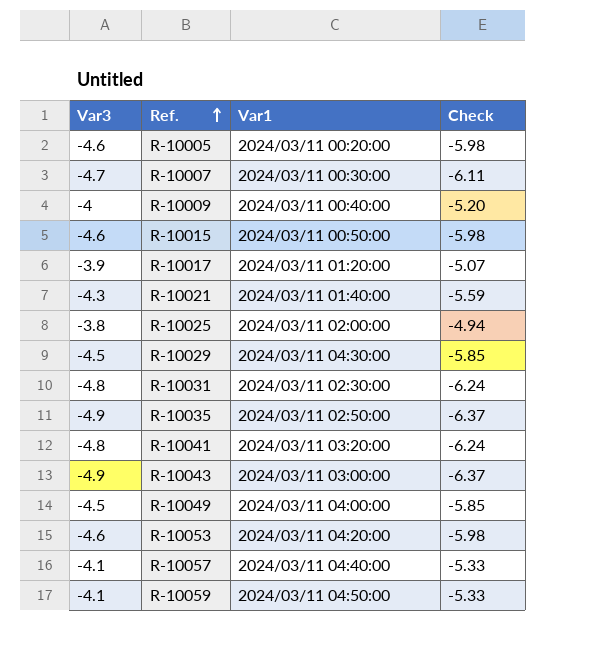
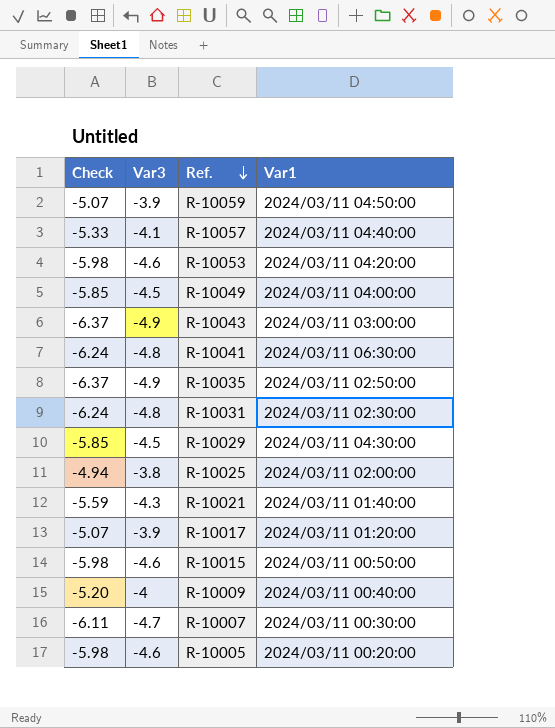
row order: Ref. ascending -> Ref. descending
column Check | position: 4 -> 1
R-10059 | Check: -5.33 -> -5.07
R-10059 | Var3: -4.1 -> -3.9
R-10041 | Var1: 2024/03/11 03:20:00 -> 2024/03/11 06:30:00

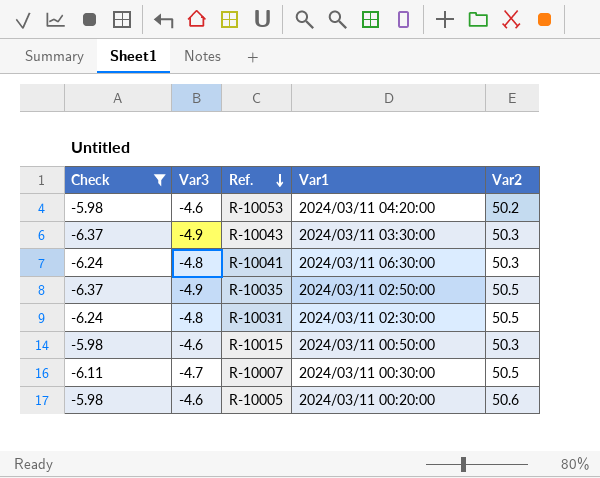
filter: none -> Check <= -5.98
column Var2 | position: none -> 5
R-10043 | Var1: 2024/03/11 03:00:00 -> 2024/03/11 03:30:00

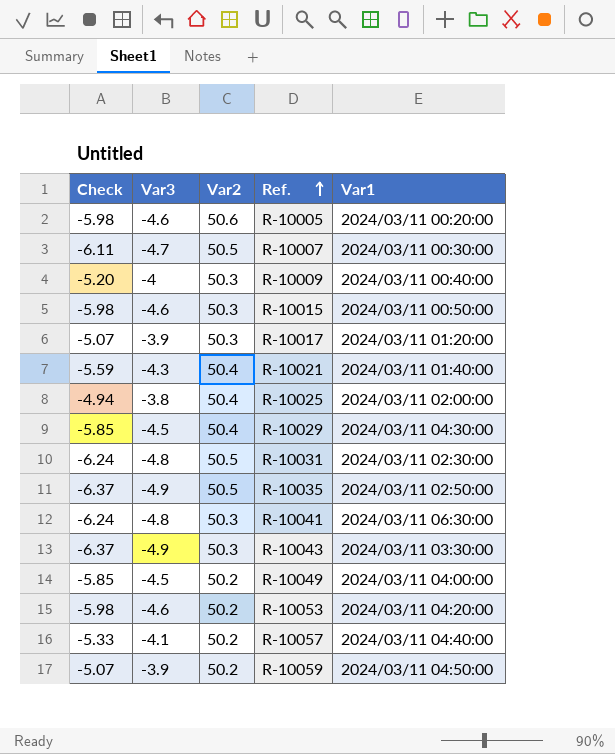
filter: Check <= -5.98 -> none
row order: Ref. descending -> Ref. ascending
column Var2 | position: 5 -> 3

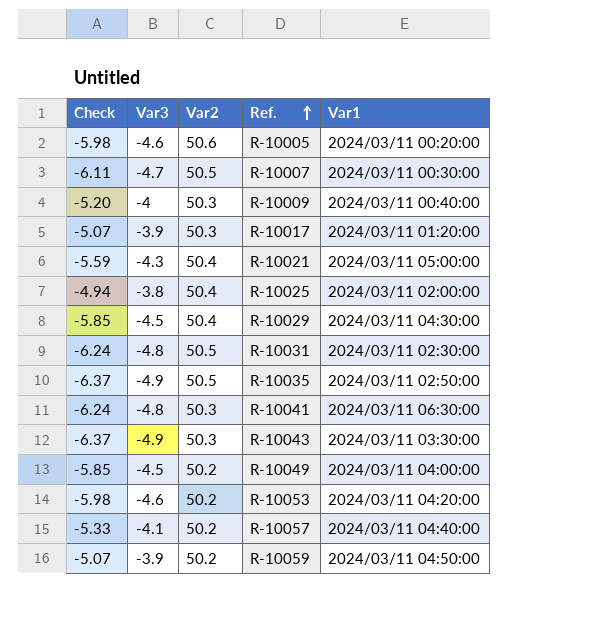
row R-10015: -5.98 | -4.6 | 50.3 | 2024/03/11 00:50:00 -> none
R-10021 | Var1: 2024/03/11 01:40:00 -> 2024/03/11 05:00:00

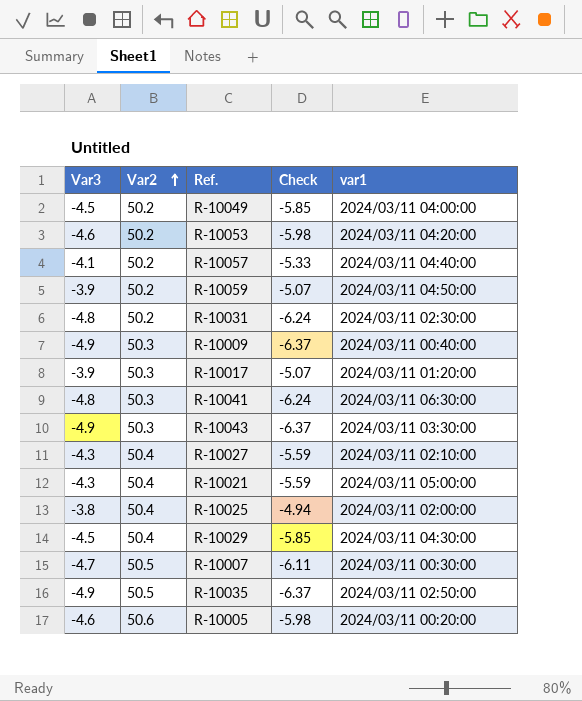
row order: Ref. ascending -> Var2 ascending
column Check | position: 1 -> 4
column name: Var1 -> var1
R-10031 | Var2: 50.5 -> 50.2
R-10009 | Var3: -4 -> -4.9
R-10009 | Check: -5.20 -> -6.37
row R-10027: none -> -4.3 | 50.4 | -5.59 | 2024/03/11 02:10:00

